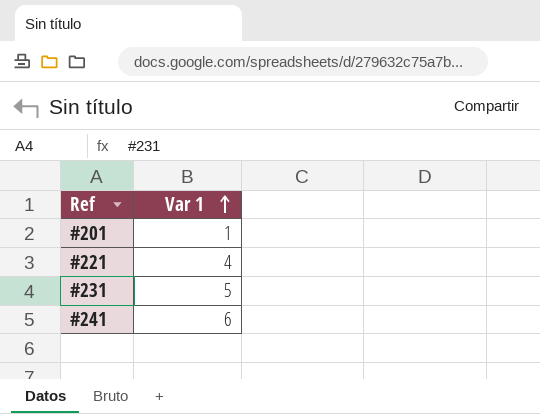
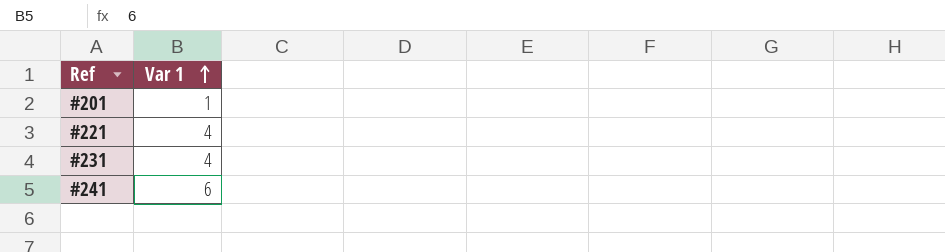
#231 | Var 1: 5 -> 4

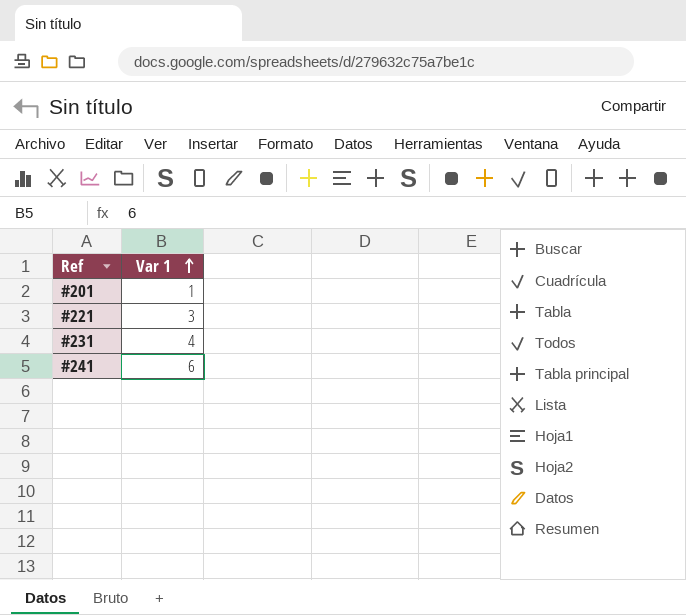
#221 | Var 1: 4 -> 3

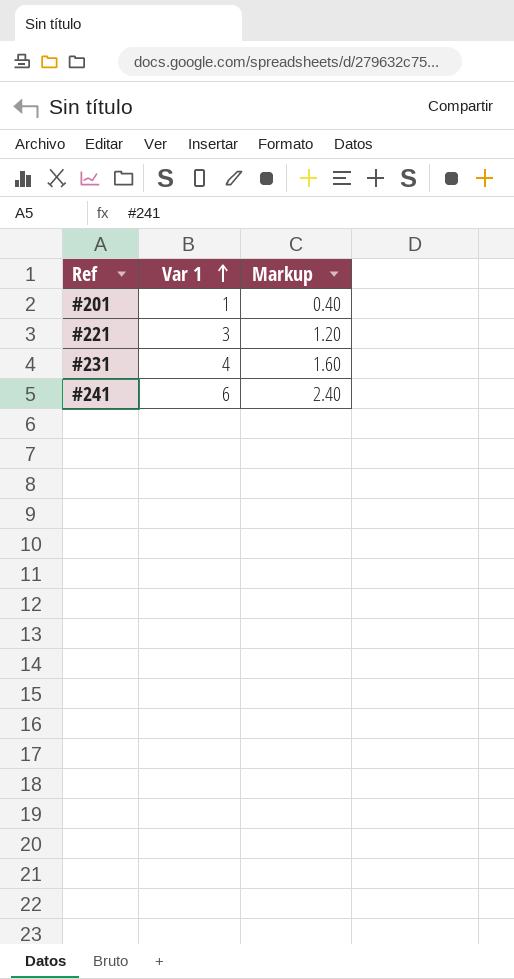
column Markup | formula: none -> [Var 1] * 0.4

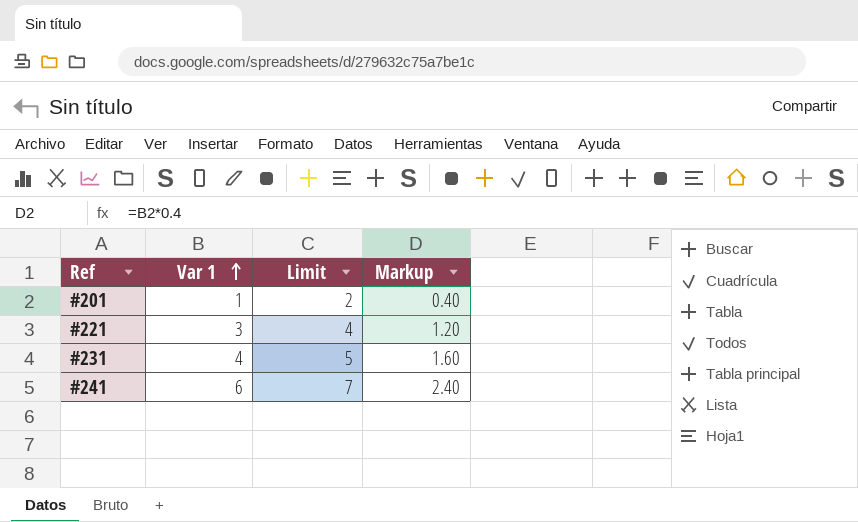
column Limit | formula: none -> [Var 1] + 1

